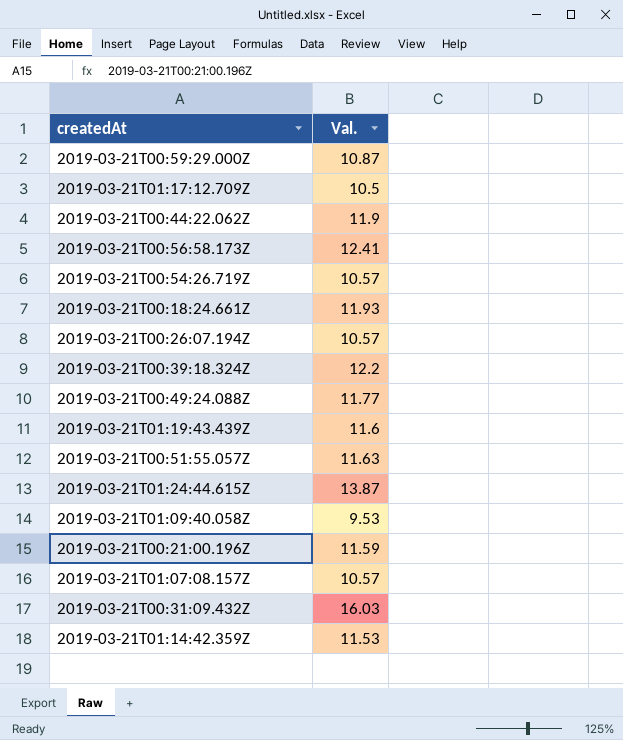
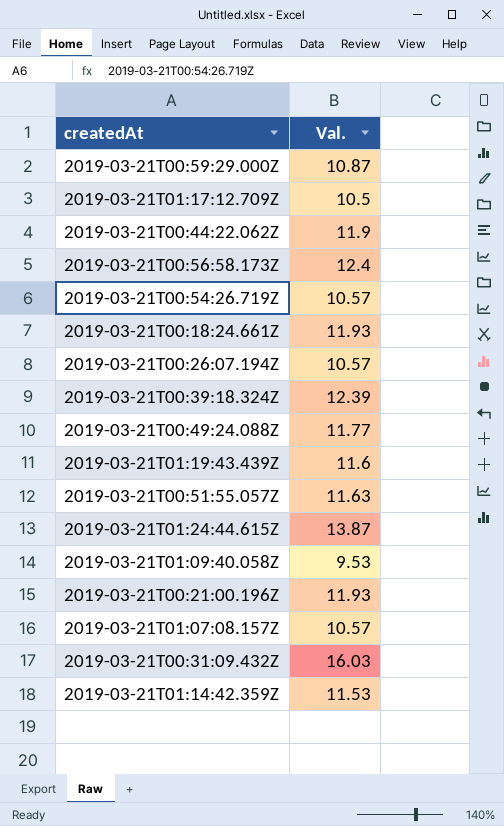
2019-03-21T00:56:58.173Z | Val.: 12.41 -> 12.4
2019-03-21T00:39:18.324Z | Val.: 12.2 -> 12.39
2019-03-21T00:21:00.196Z | Val.: 11.59 -> 11.93

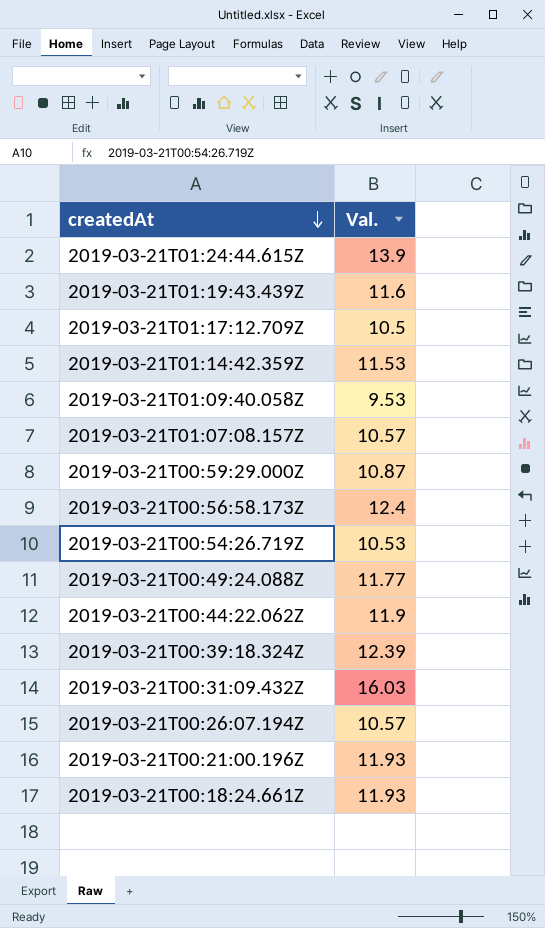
row order: none -> createdAt descending
row 2019-03-21T00:51:55.057Z: 11.63 -> none
2019-03-21T01:24:44.615Z | Val.: 13.87 -> 13.9
2019-03-21T00:54:26.719Z | Val.: 10.57 -> 10.53

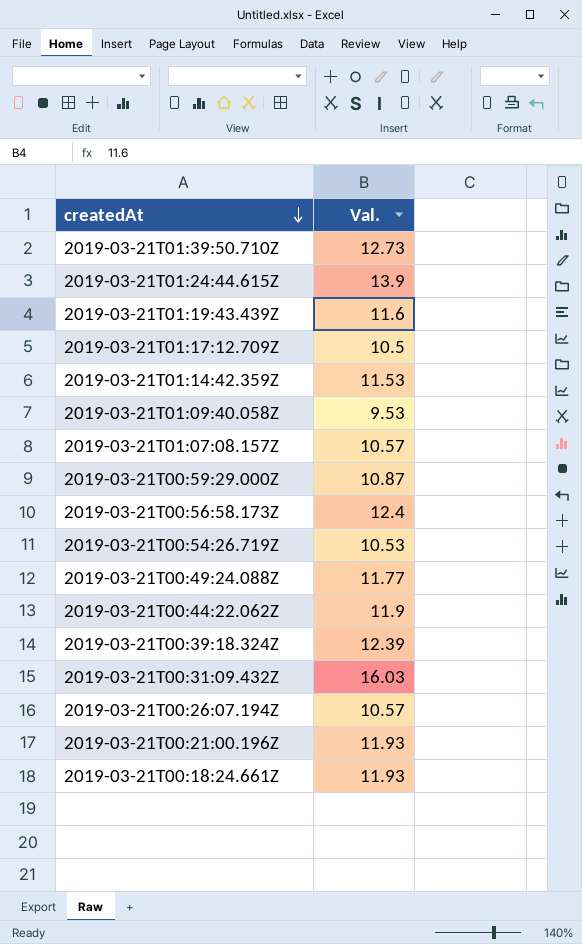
row 2019-03-21T01:39:50.710Z: none -> 12.73

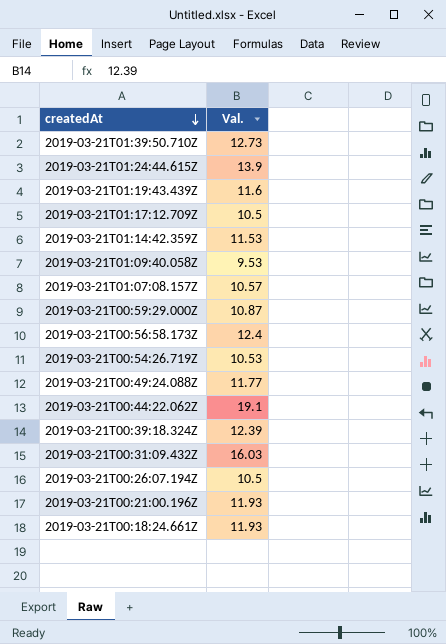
2019-03-21T00:44:22.062Z | Val.: 11.9 -> 19.1
2019-03-21T00:26:07.194Z | Val.: 10.57 -> 10.5

